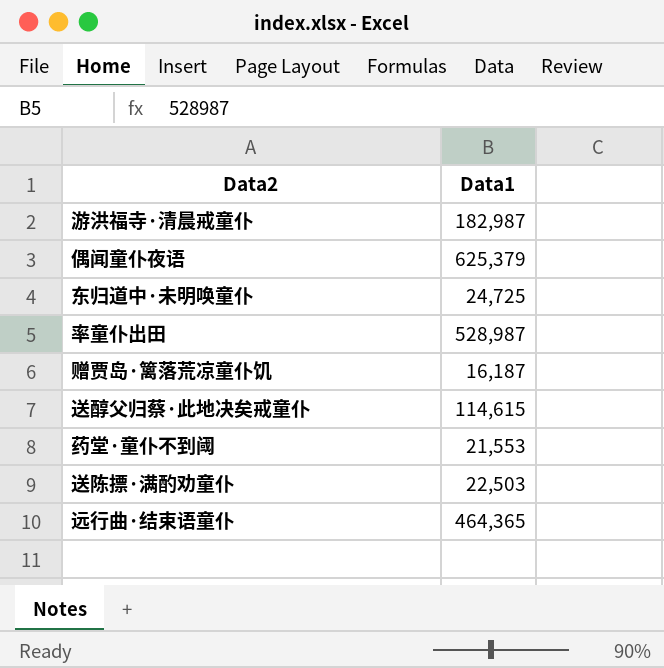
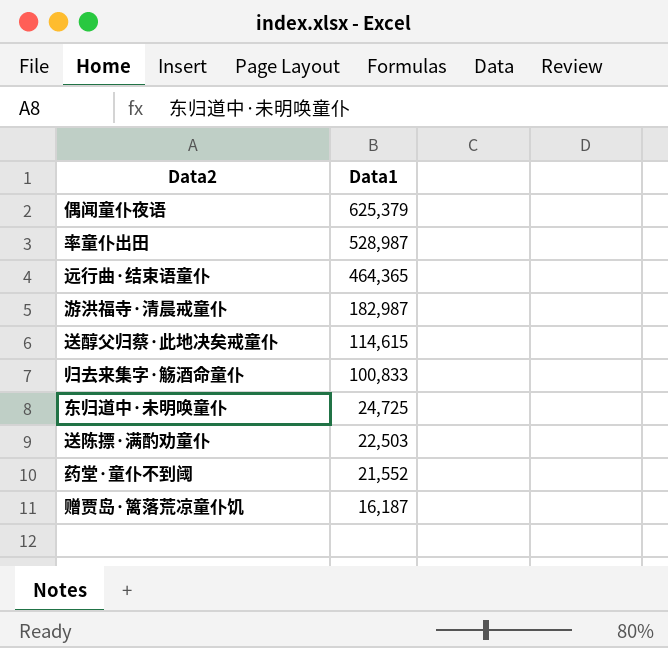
row order: none -> Data1 descending
row 归去来集字·觞酒命童仆: none -> 100,833
药堂·童仆不到阈 | Data1: 21,553 -> 21,552

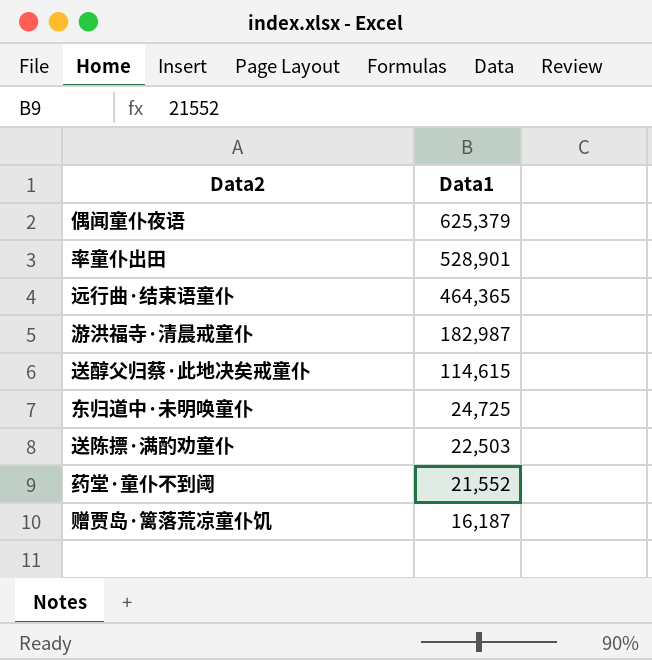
row 归去来集字·觞酒命童仆: 100,833 -> none
率童仆出田 | Data1: 528,987 -> 528,901

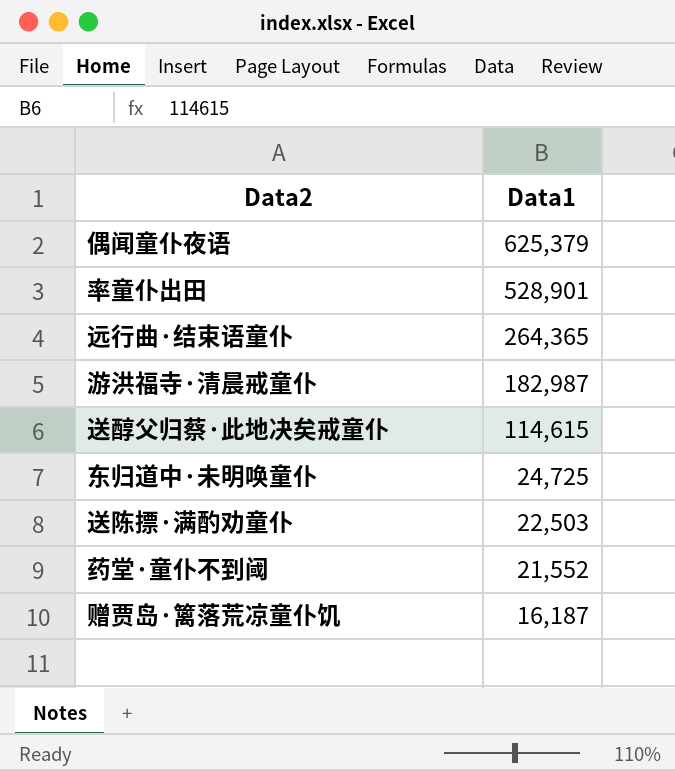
远行曲·结束语童仆 | Data1: 464,365 -> 264,365

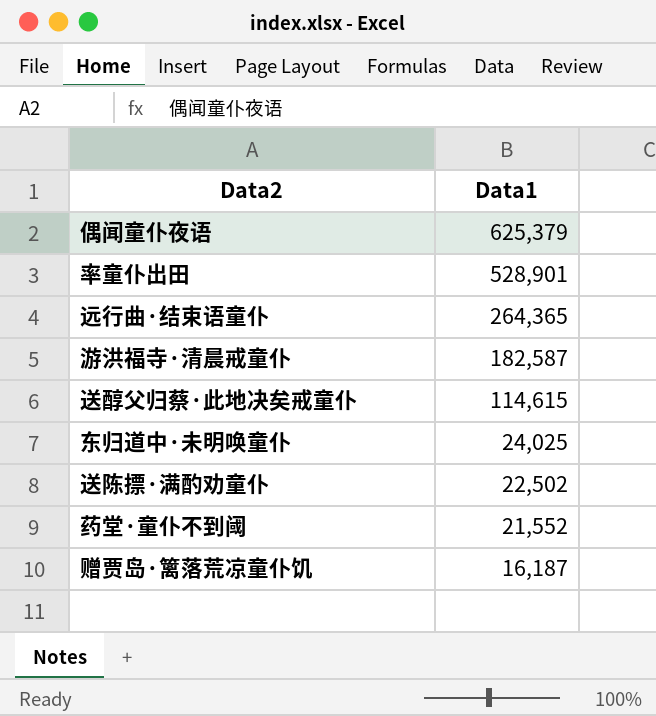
游洪福寺·清晨戒童仆 | Data1: 182,987 -> 182,587
东归道中·未明唤童仆 | Data1: 24,725 -> 24,025
送陈摽·满酌劝童仆 | Data1: 22,503 -> 22,502

